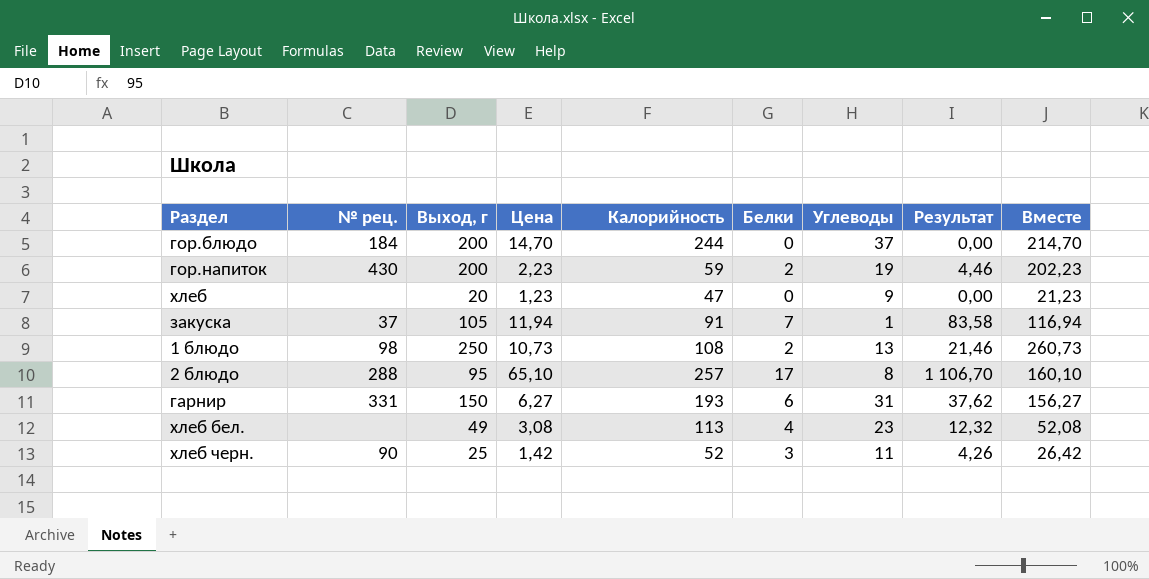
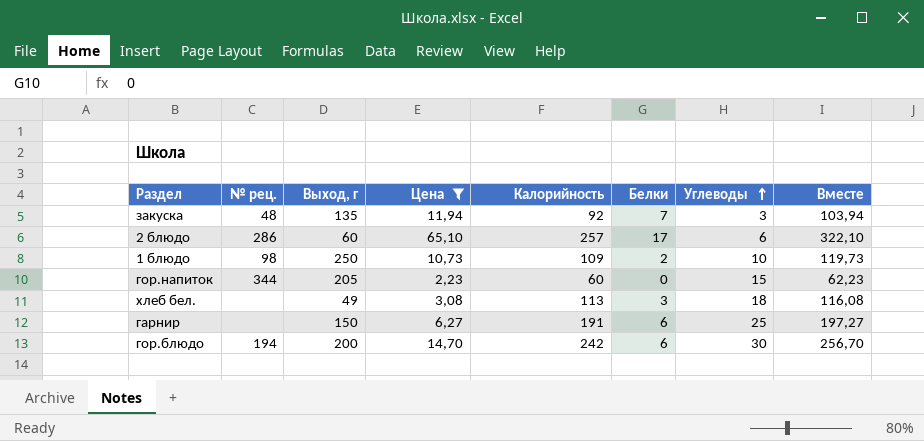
filter: none -> Цена >= 2,23
row order: none -> Углеводы ascending
column Результат | formula: [Цена] * [Белки] -> none
column Вместе | formula: [Выход, г] + [Цена] -> [Цена] + [Калорийность]
закуска | № рец.: 37 -> 48
закуска | Выход, г: 105 -> 135
закуска | Калорийность: 91 -> 92
закуска | Углеводы: 1 -> 3
2 блюдо | № рец.: 288 -> 286
2 блюдо | Выход, г: 95 -> 60
2 блюдо | Углеводы: 8 -> 6
1 блюдо | Калорийность: 108 -> 109
1 блюдо | Углеводы: 13 -> 10
гор.напиток | № рец.: 430 -> 344
гор.напиток | Выход, г: 200 -> 205
гор.напиток | Калорийность: 59 -> 60
гор.напиток | Белки: 2 -> 0
гор.напиток | Углеводы: 19 -> 15
хлеб бел. | Белки: 4 -> 3
хлеб бел. | Углеводы: 23 -> 18
гарнир | № рец.: 331 -> none
гарнир | Калорийность: 193 -> 191
гарнир | Углеводы: 31 -> 25
гор.блюдо | № рец.: 184 -> 194
гор.блюдо | Калорийность: 244 -> 242
гор.блюдо | Белки: 0 -> 6
гор.блюдо | Углеводы: 37 -> 30

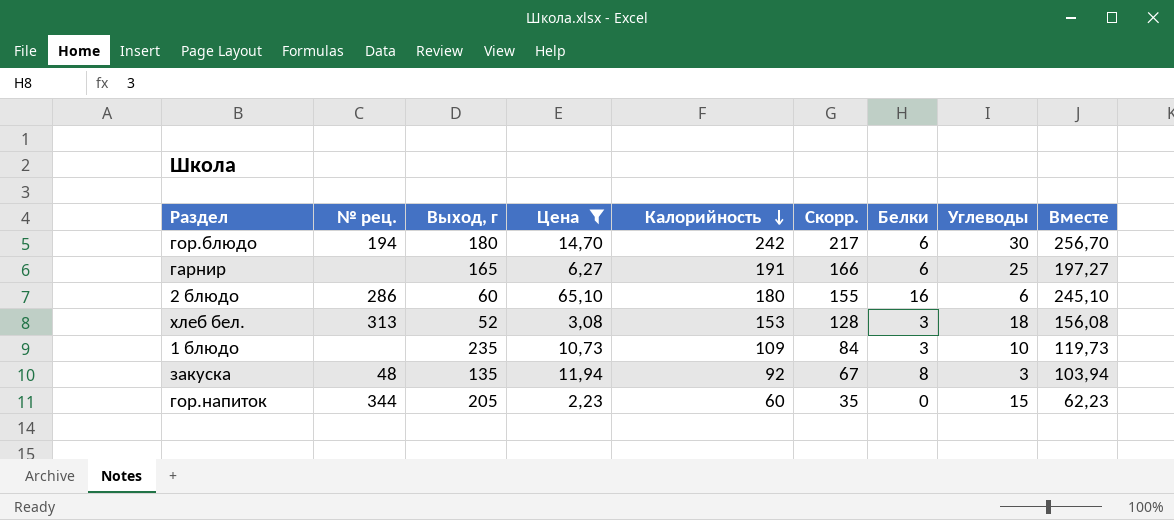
row order: Углеводы ascending -> Калорийность descending
column Скорр. | formula: none -> [Калорийность] - 25
гор.блюдо | Выход, г: 200 -> 180
гарнир | Выход, г: 150 -> 165
2 блюдо | Калорийность: 257 -> 180
2 блюдо | Белки: 17 -> 16
2 блюдо | Вместе: 322,10 -> 245,10
хлеб бел. | № рец.: none -> 313
хлеб бел. | Выход, г: 49 -> 52
хлеб бел. | Калорийность: 113 -> 153
хлеб бел. | Вместе: 116,08 -> 156,08
1 блюдо | № рец.: 98 -> none
1 блюдо | Выход, г: 250 -> 235
1 блюдо | Белки: 2 -> 3
закуска | Белки: 7 -> 8

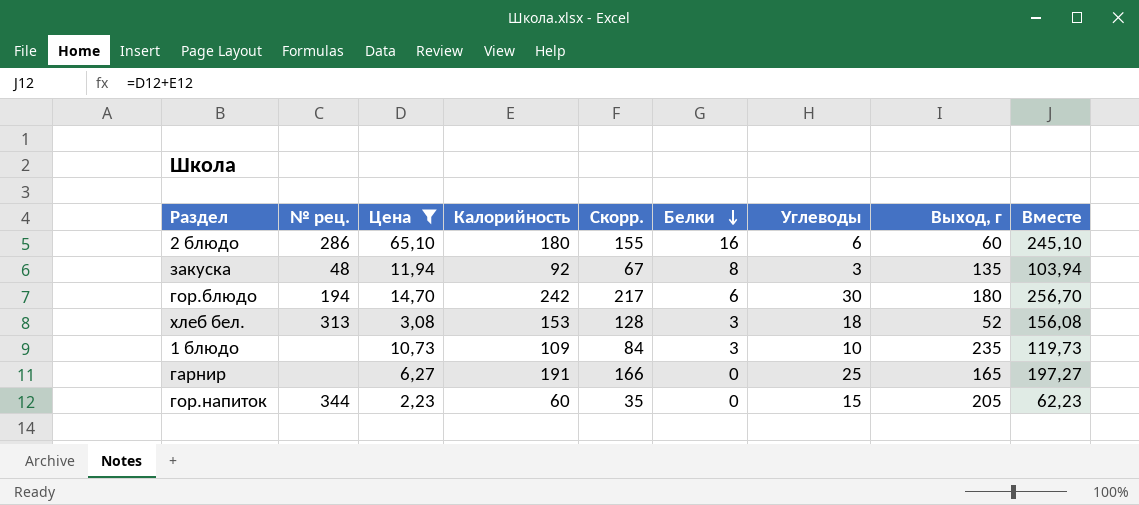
row order: Калорийность descending -> Белки descending
column Выход, г | position: 3 -> 8
гарнир | Белки: 6 -> 0

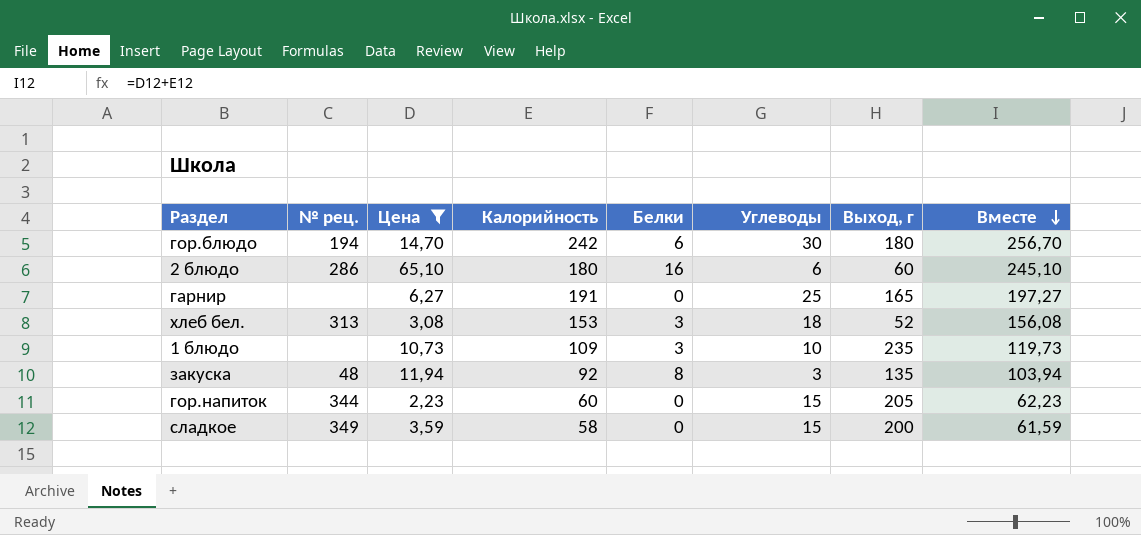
row order: Белки descending -> Вместе descending
column Скорр. | formula: [Калорийность] - 25 -> none
row сладкое: none -> 349 | 3,59 | 58 | 0 | 15 | 200 | 61,59

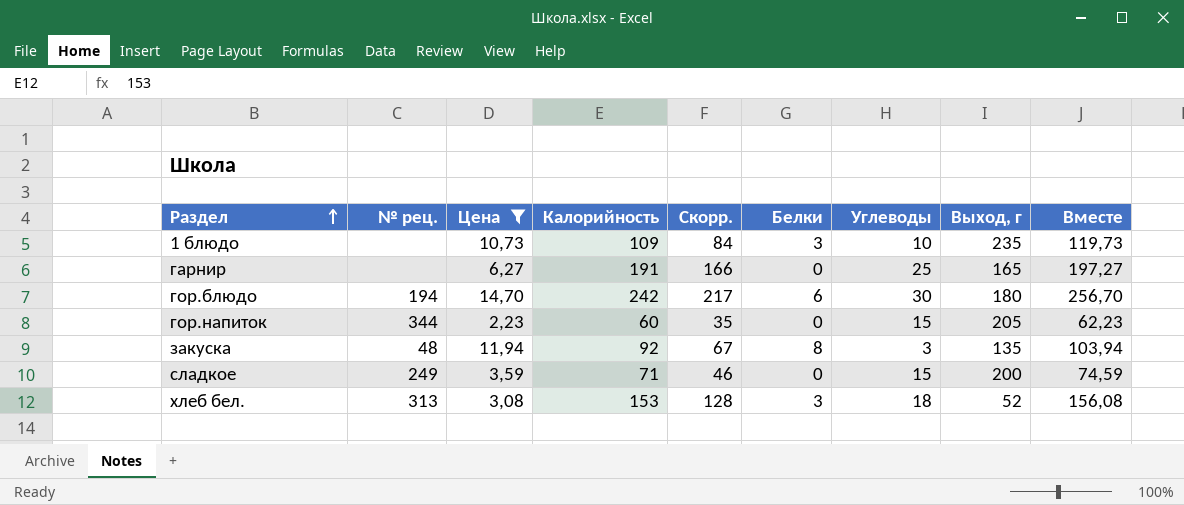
row order: Вместе descending -> Раздел ascending
column Скорр. | formula: none -> [Калорийность] - 25
row 2 блюдо: 286 | 65,10 | 180 | 16 | 6 | 60 | 245,10 -> none
сладкое | № рец.: 349 -> 249
сладкое | Калорийность: 58 -> 71
сладкое | Вместе: 61,59 -> 74,59

